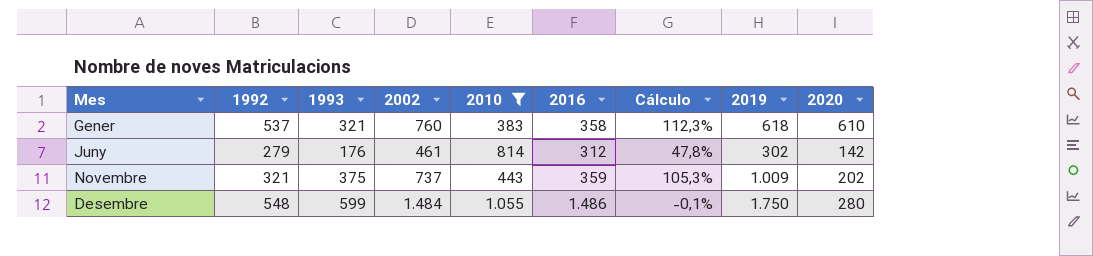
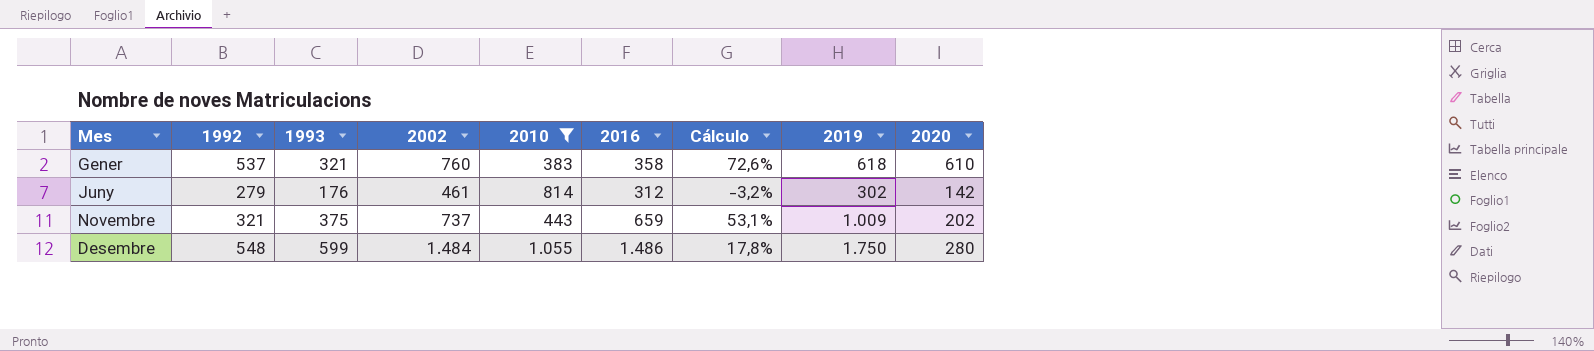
column Cálculo | formula: ([2002] - [2016]) / [2016] -> ([2019] - [2016]) / [2016]
Novembre | 2016: 359 -> 659

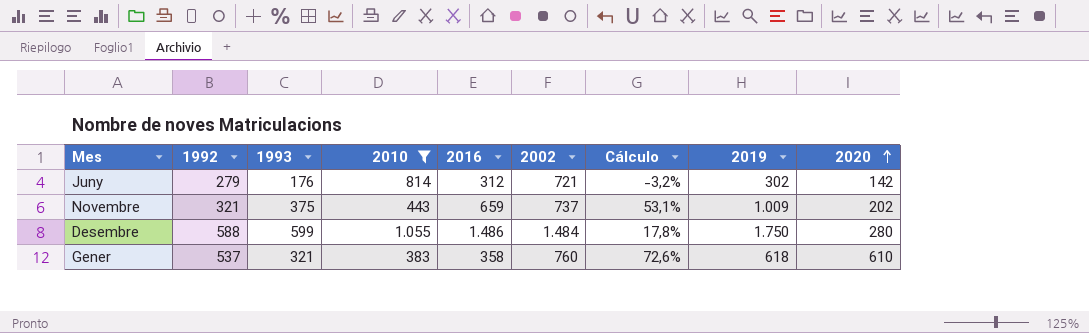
row order: none -> 2020 ascending
column 2002 | position: 4 -> 6
Juny | 2002: 461 -> 721
Desembre | 1992: 548 -> 588

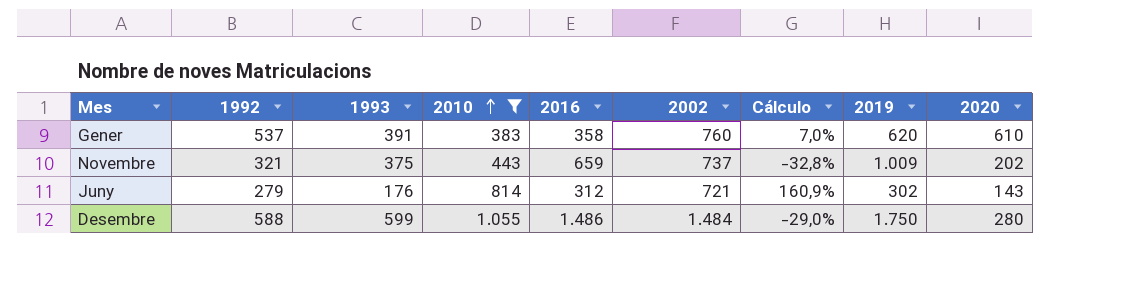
row order: 2020 ascending -> 2010 ascending
column Cálculo | formula: ([2019] - [2016]) / [2016] -> ([2010] - [2016]) / [2016]
Gener | 1993: 321 -> 391
Gener | 2019: 618 -> 620
Juny | 2020: 142 -> 143

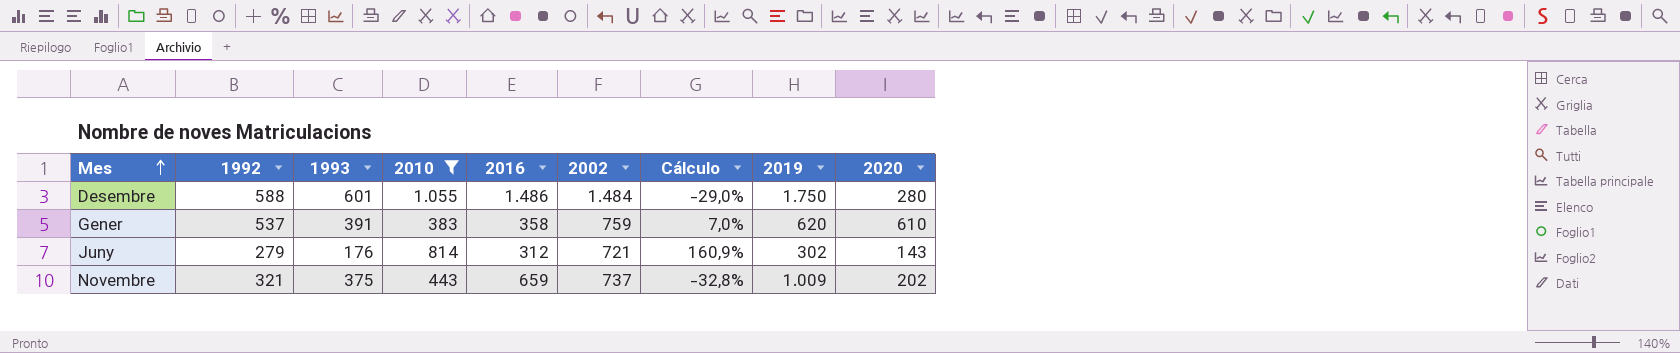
row order: 2010 ascending -> Mes ascending
Desembre | 1993: 599 -> 601
Gener | 2002: 760 -> 759

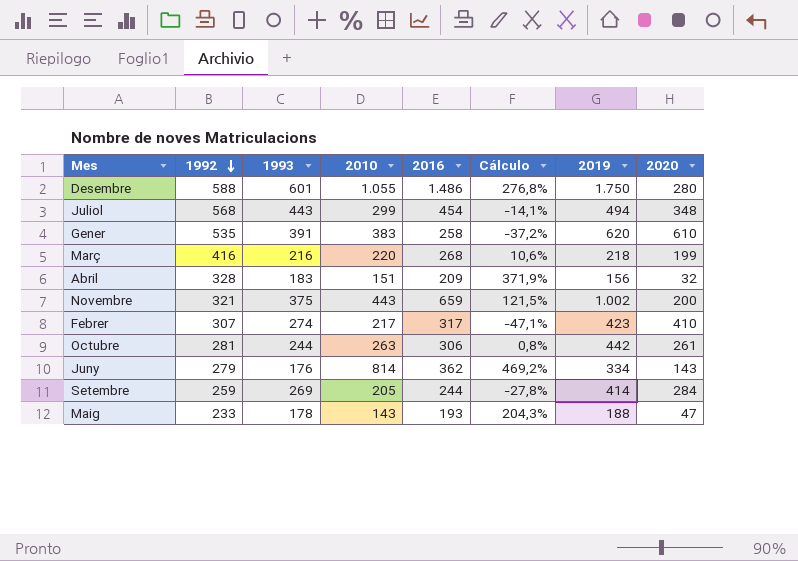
filter: 2010 >= 383 -> none
row order: Mes ascending -> 1992 descending
column 2002 | position: 6 -> none
column Cálculo | formula: ([2010] - [2016]) / [2016] -> ([2010] - [2020]) / [2020]
Gener | 1992: 537 -> 535
Gener | 2016: 358 -> 258
Novembre | 2019: 1.009 -> 1.002
Novembre | 2020: 202 -> 200
Juny | 2016: 312 -> 362
Juny | 2019: 302 -> 334

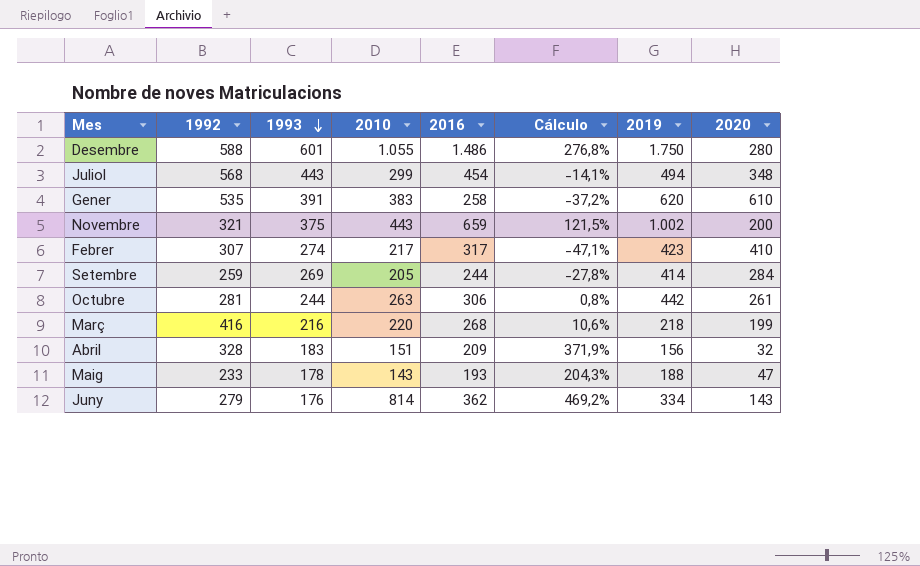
row order: 1992 descending -> 1993 descending

